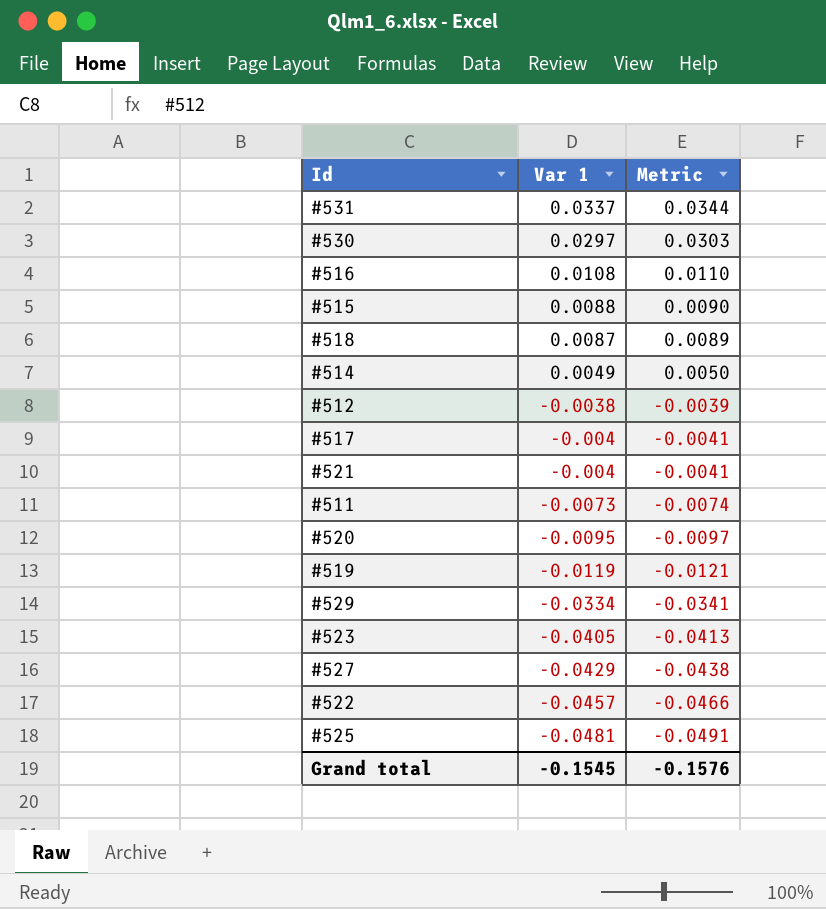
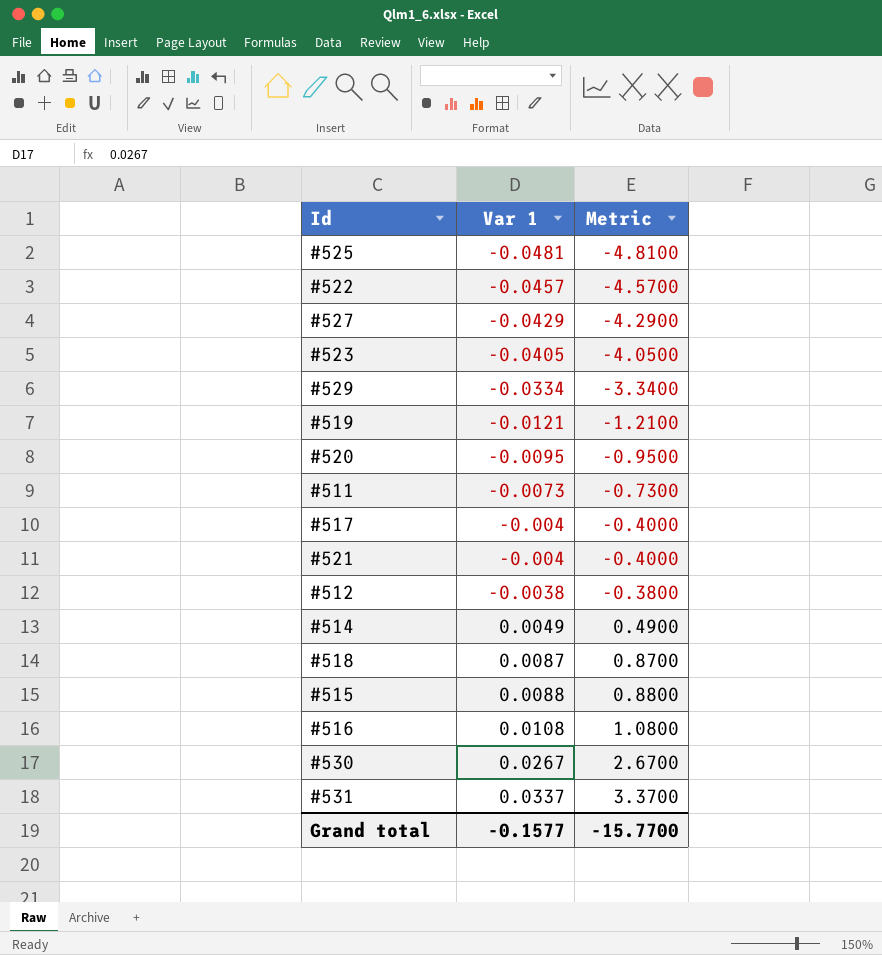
row order: Var 1 descending -> Var 1 ascending
column Metric | formula: [Var 1] * 1.02 -> [Var 1] * 100
#519 | Var 1: -0.0119 -> -0.0121
#530 | Var 1: 0.0297 -> 0.0267
Grand total | Var 1: -0.1545 -> -0.1577
Grand total | Metric: -0.1576 -> -15.7700

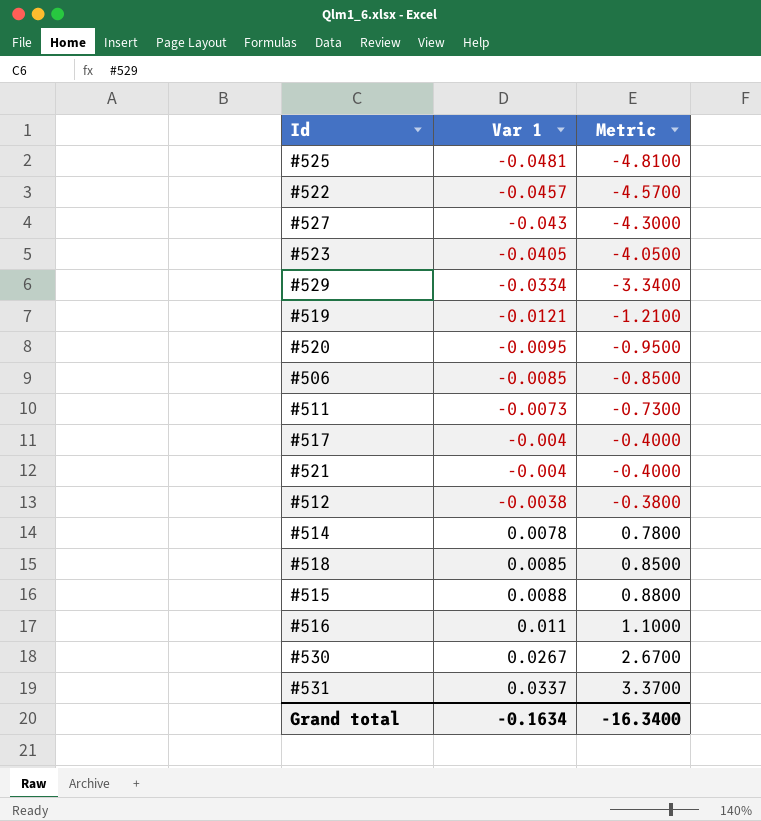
#527 | Var 1: -0.0429 -> -0.043
#527 | Metric: -4.2900 -> -4.3000
row #506: none -> -0.0085 | -0.8500
#514 | Var 1: 0.0049 -> 0.0078
#514 | Metric: 0.4900 -> 0.7800
#518 | Var 1: 0.0087 -> 0.0085
#518 | Metric: 0.8700 -> 0.8500
#516 | Var 1: 0.0108 -> 0.011
#516 | Metric: 1.0800 -> 1.1000
Grand total | Var 1: -0.1577 -> -0.1634
Grand total | Metric: -15.7700 -> -16.3400

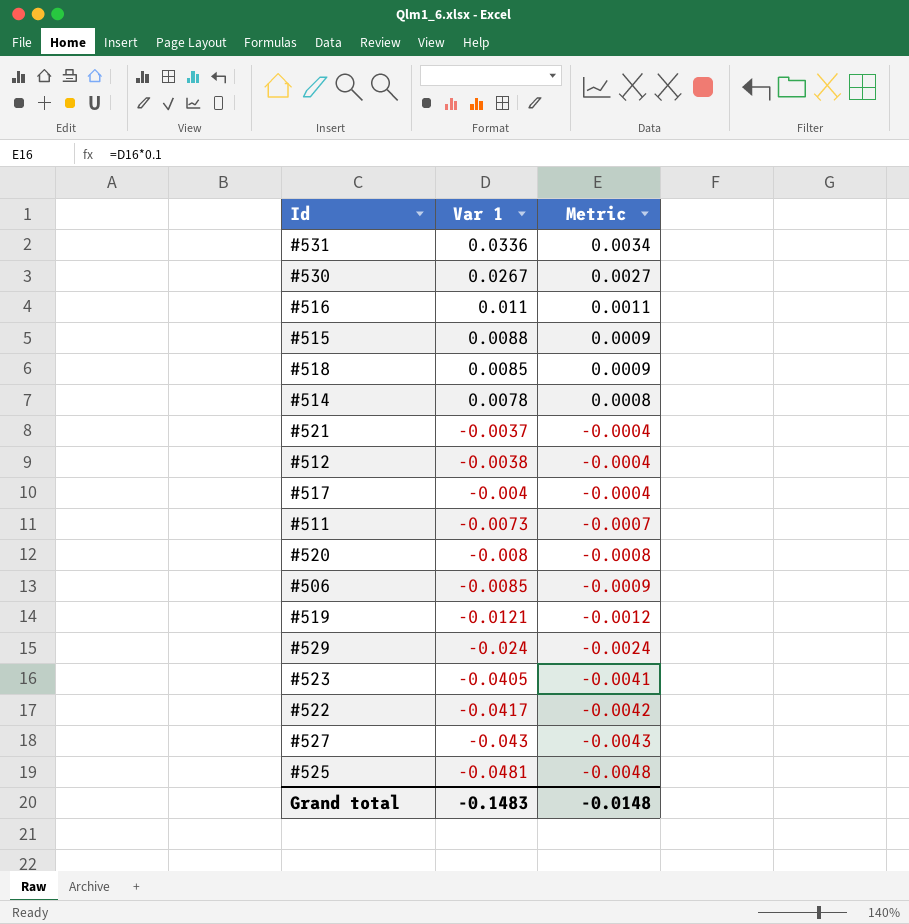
row order: Var 1 ascending -> Var 1 descending
column Metric | formula: [Var 1] * 100 -> [Var 1] * 0.1
#531 | Var 1: 0.0337 -> 0.0336
#521 | Var 1: -0.004 -> -0.0037
#520 | Var 1: -0.0095 -> -0.008
#529 | Var 1: -0.0334 -> -0.024
#522 | Var 1: -0.0457 -> -0.0417
Grand total | Var 1: -0.1634 -> -0.1483
Grand total | Metric: -16.3400 -> -0.0148

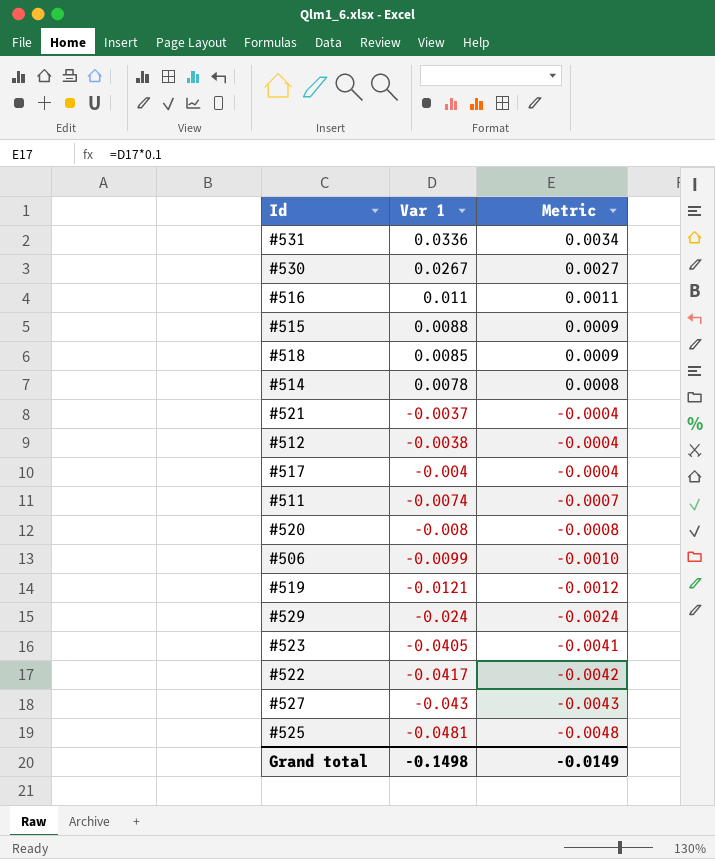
#511 | Var 1: -0.0073 -> -0.0074
#506 | Var 1: -0.0085 -> -0.0099
#506 | Metric: -0.0009 -> -0.0010
Grand total | Var 1: -0.1483 -> -0.1498
Grand total | Metric: -0.0148 -> -0.0149

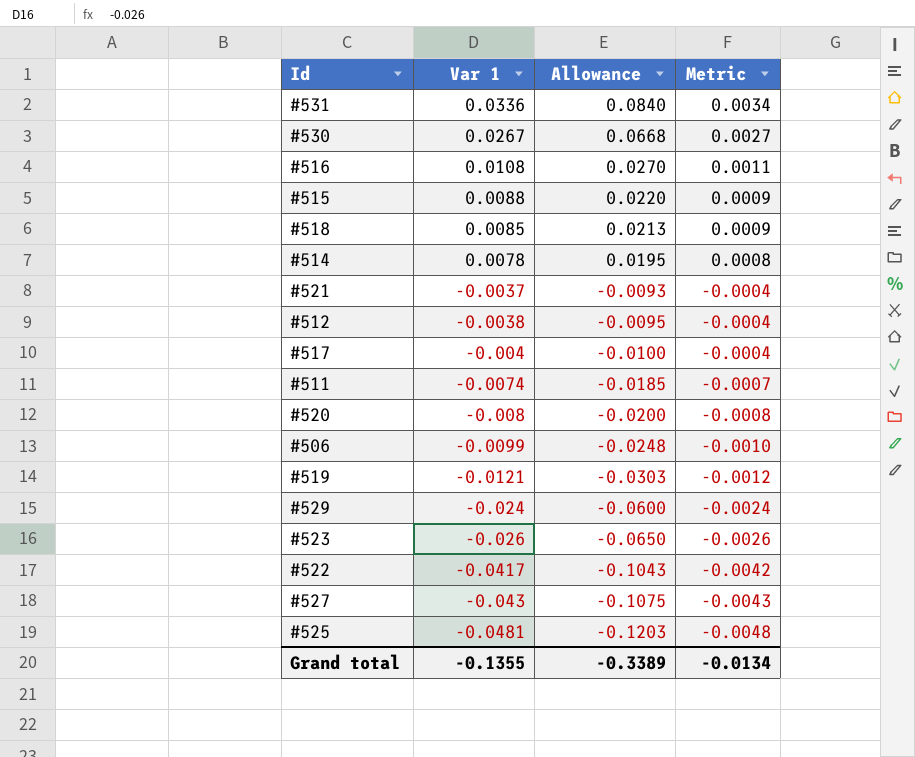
column Allowance | formula: none -> [Var 1] * 2.5
#516 | Var 1: 0.011 -> 0.0108
#523 | Var 1: -0.0405 -> -0.026
#523 | Metric: -0.0041 -> -0.0026
Grand total | Var 1: -0.1498 -> -0.1355
Grand total | Metric: -0.0149 -> -0.0134

